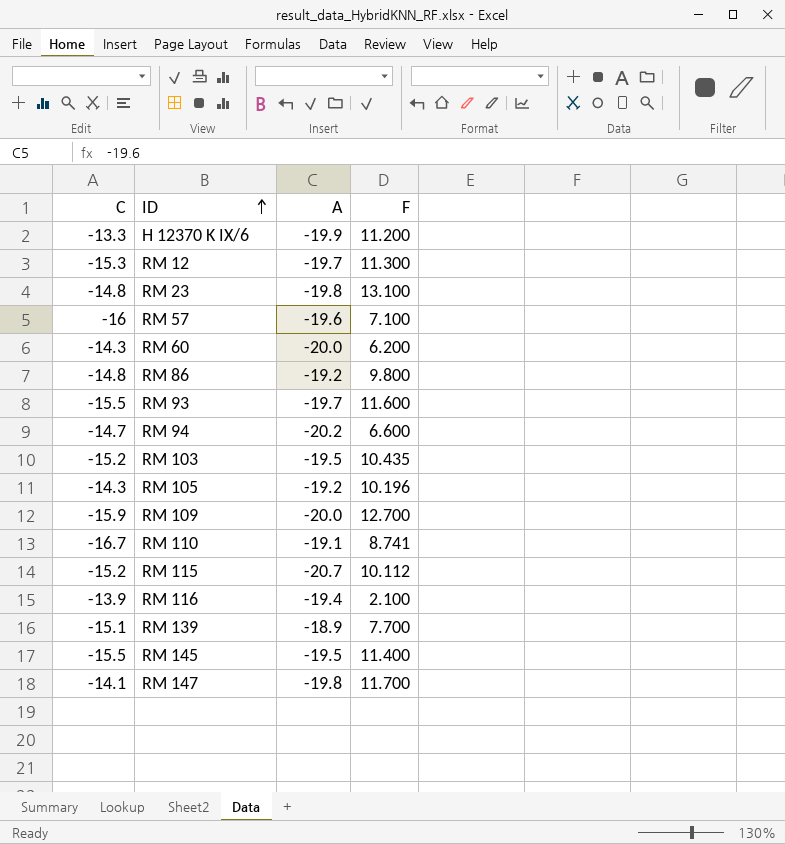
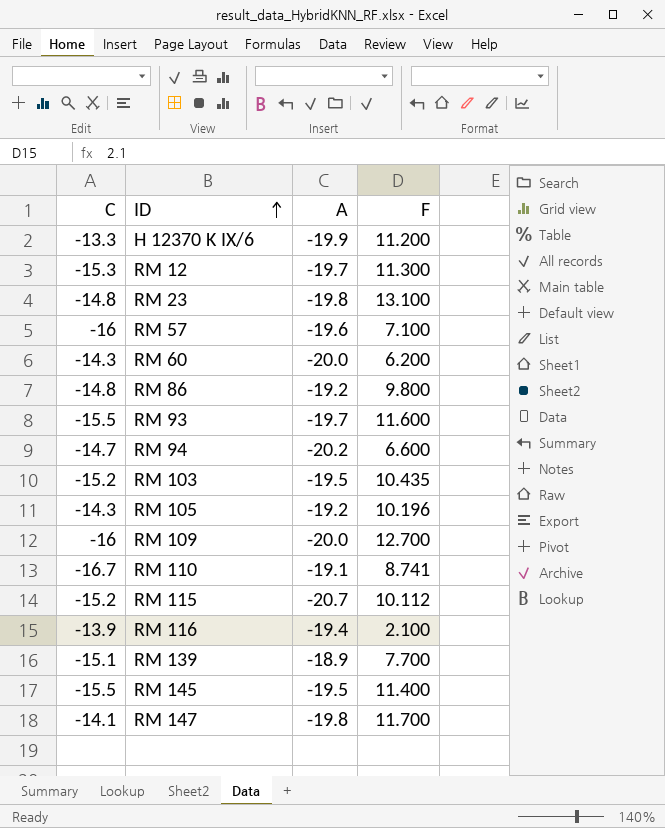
RM 109 | C: -15.9 -> -16

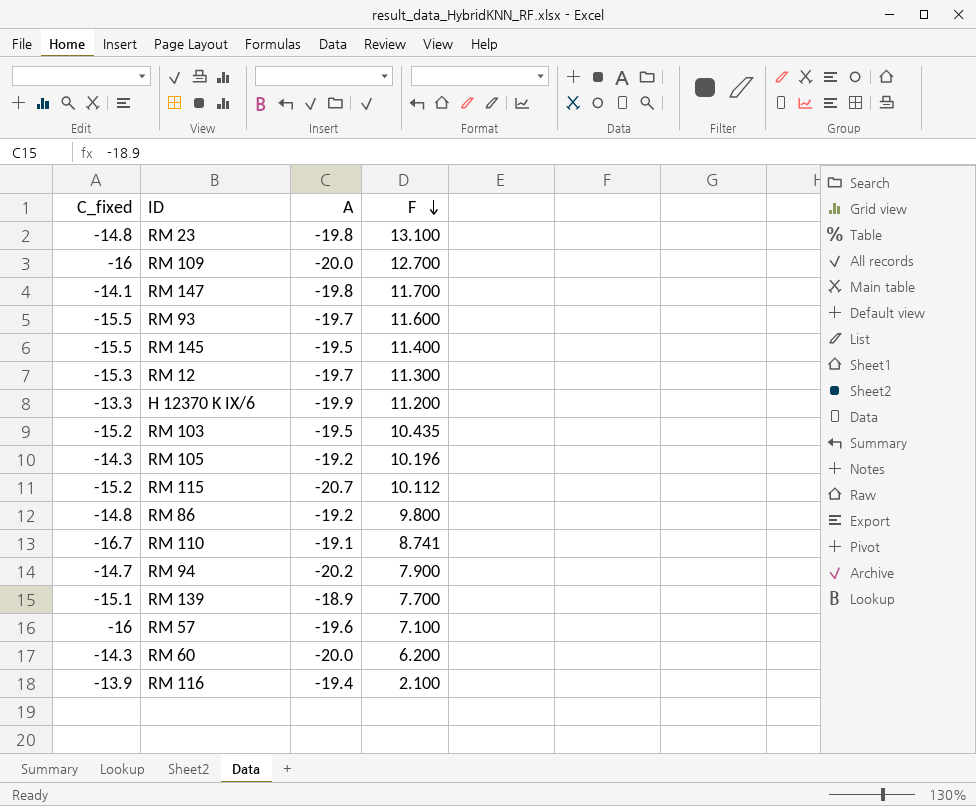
row order: ID ascending -> F descending
column name: C -> C_fixed
RM 94 | F: 6.600 -> 7.900

